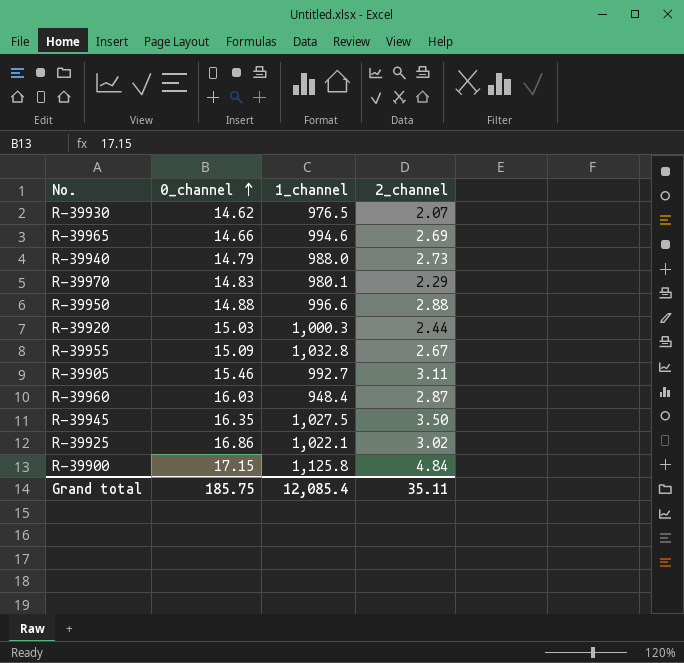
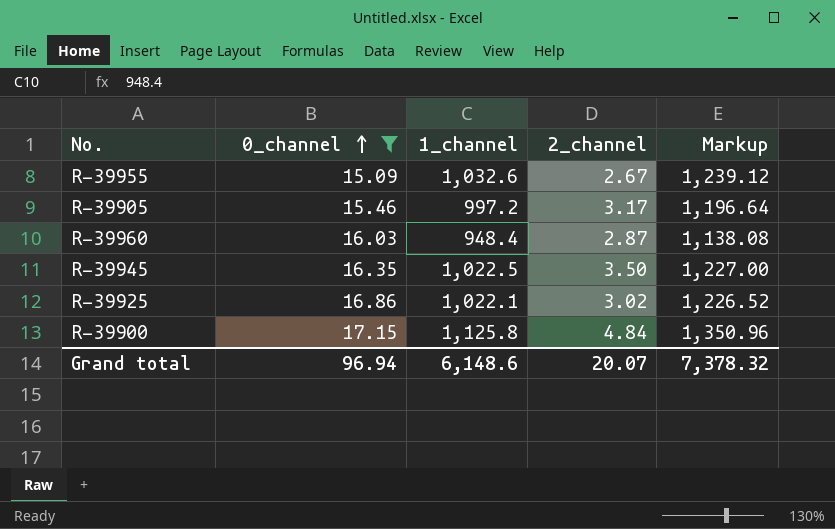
filter: none -> 0_channel >= 15.09
column Markup | formula: none -> [1_channel] * 1.2
R-39955 | 1_channel: 1,032.8 -> 1,032.6
R-39905 | 1_channel: 992.7 -> 997.2
R-39905 | 2_channel: 3.11 -> 3.17
R-39945 | 1_channel: 1,027.5 -> 1,022.5
Grand total | 0_channel: 185.75 -> 96.94
Grand total | 1_channel: 12,085.4 -> 6,148.6
Grand total | 2_channel: 35.11 -> 20.07

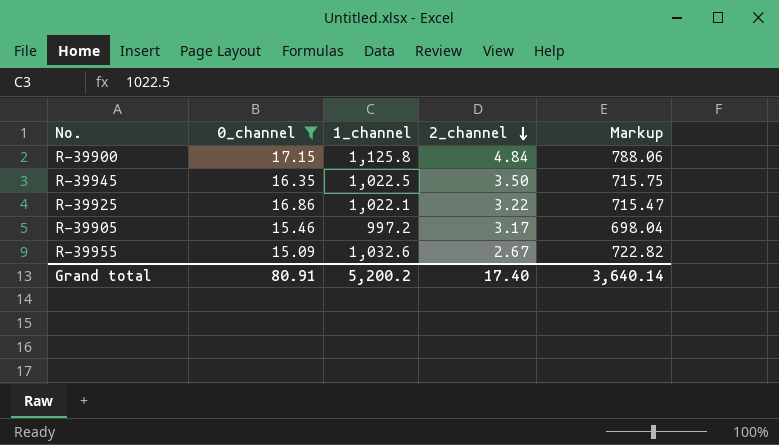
row order: 0_channel ascending -> 2_channel descending
column Markup | formula: [1_channel] * 1.2 -> [1_channel] * 0.7
row R-39960: 16.03 | 948.4 | 2.87 | 1,138.08 -> none
R-39925 | 2_channel: 3.02 -> 3.22
Grand total | 0_channel: 96.94 -> 80.91
Grand total | 1_channel: 6,148.6 -> 5,200.2
Grand total | 2_channel: 20.07 -> 17.40
Grand total | Markup: 7,378.32 -> 3,640.14

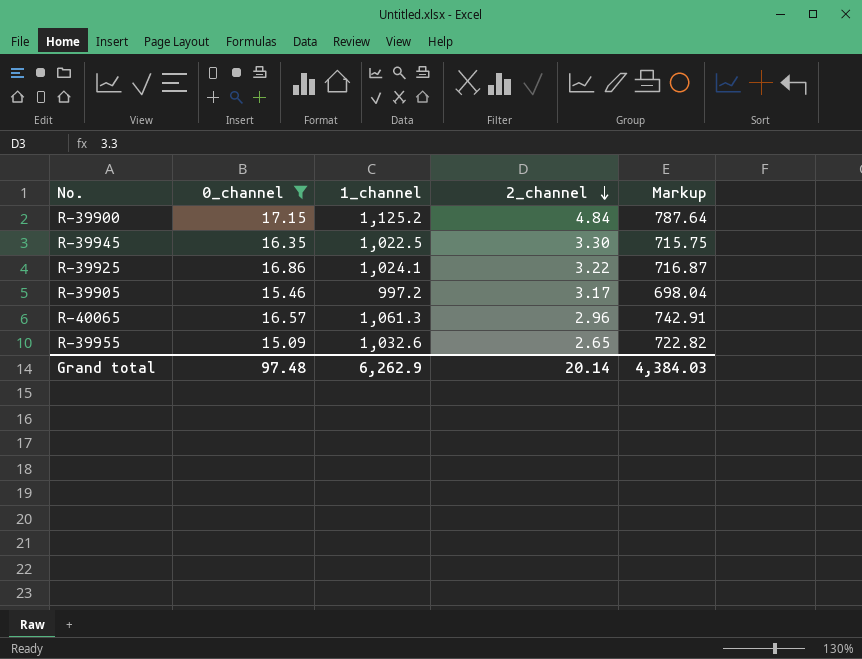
R-39900 | 1_channel: 1,125.8 -> 1,125.2
R-39900 | Markup: 788.06 -> 787.64
R-39945 | 2_channel: 3.50 -> 3.30
R-39925 | 1_channel: 1,022.1 -> 1,024.1
R-39925 | Markup: 715.47 -> 716.87
row R-40065: none -> 16.57 | 1,061.3 | 2.96 | 742.91
R-39955 | 2_channel: 2.67 -> 2.65
Grand total | 0_channel: 80.91 -> 97.48
Grand total | 1_channel: 5,200.2 -> 6,262.9
Grand total | 2_channel: 17.40 -> 20.14
Grand total | Markup: 3,640.14 -> 4,384.03

